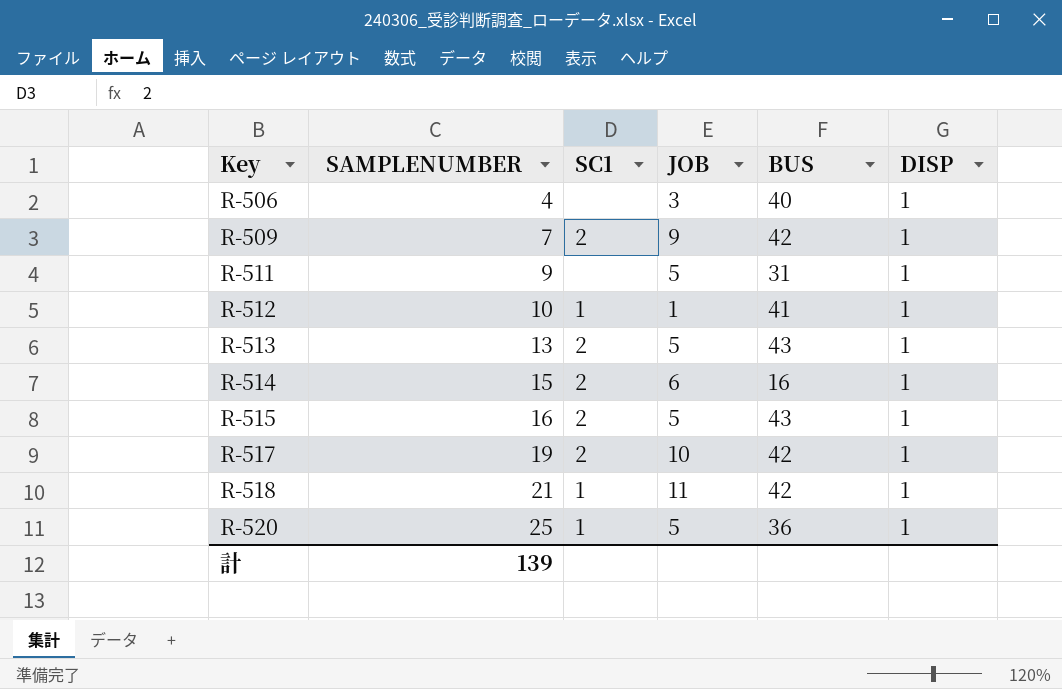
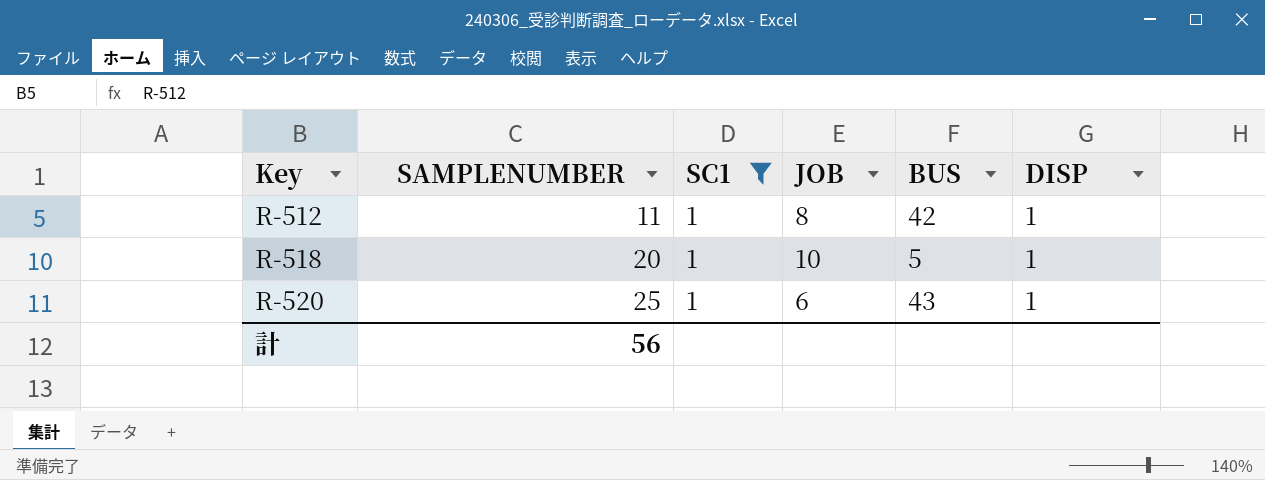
filter: none -> SC1 = 1
R-512 | SAMPLENUMBER: 10 -> 11
R-512 | JOB: 1 -> 8
R-512 | BUS: 41 -> 42
R-518 | SAMPLENUMBER: 21 -> 20
R-518 | JOB: 11 -> 10
R-518 | BUS: 42 -> 5
R-520 | JOB: 5 -> 6
R-520 | BUS: 36 -> 43
計 | SAMPLENUMBER: 139 -> 56

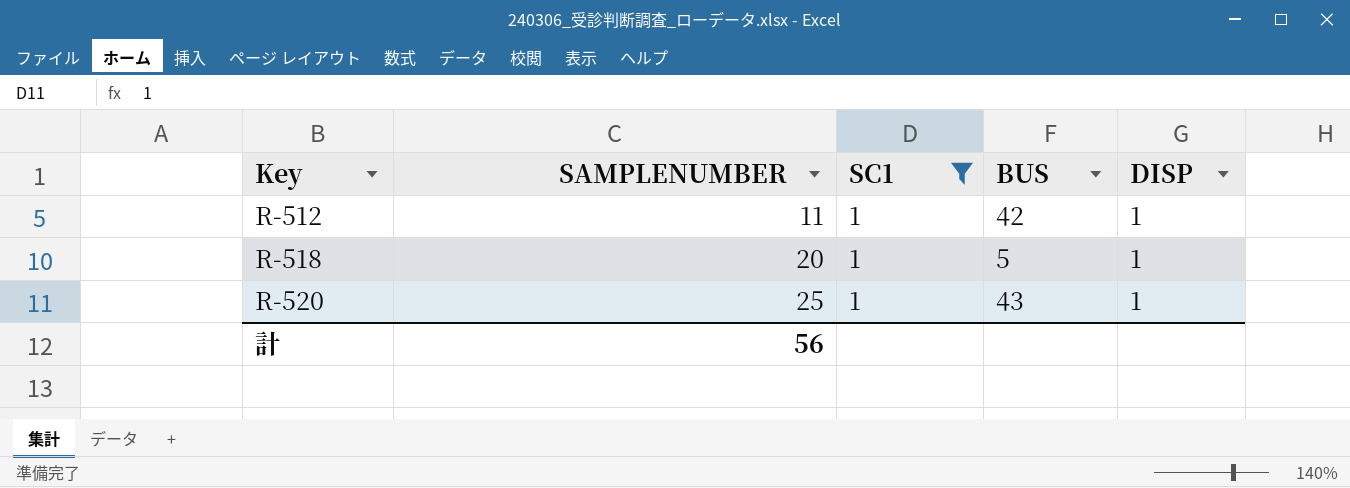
column JOB | position: 4 -> none

